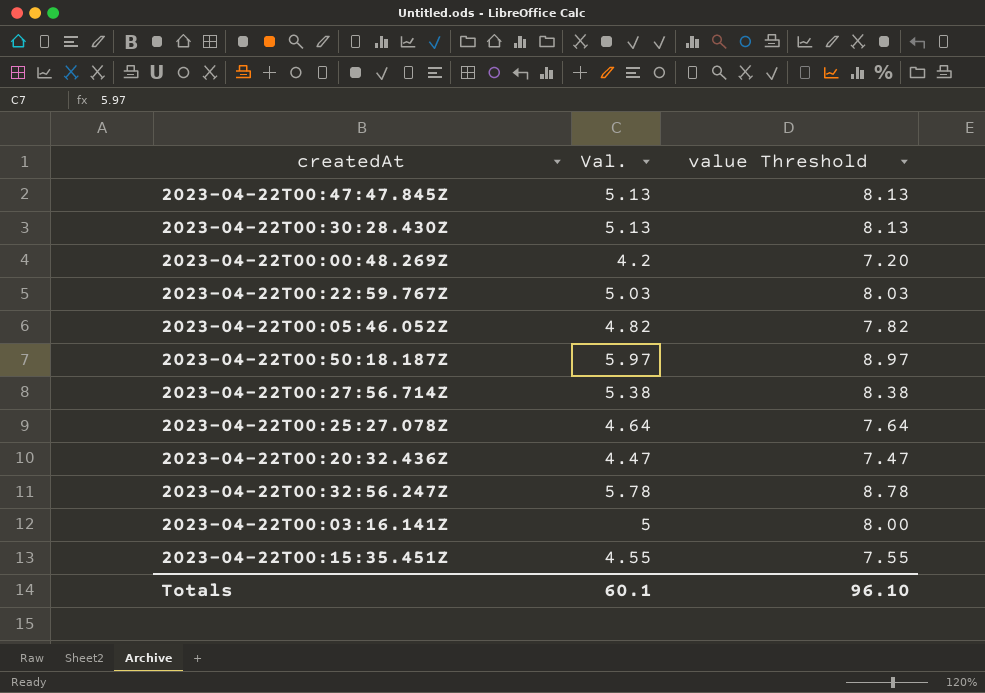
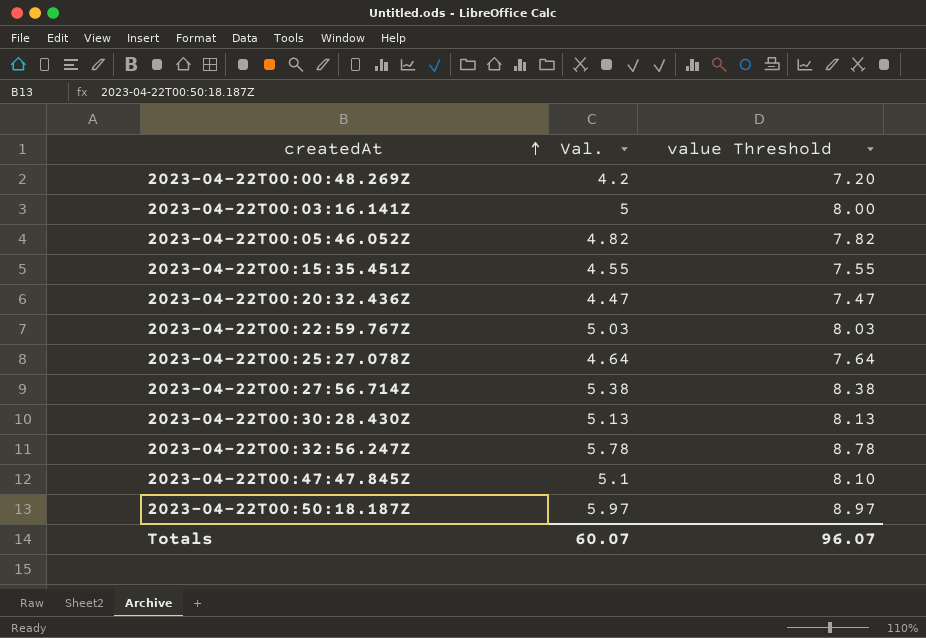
row order: none -> createdAt ascending
2023-04-22T00:47:47.845Z | Val.: 5.13 -> 5.1
2023-04-22T00:47:47.845Z | value Threshold: 8.13 -> 8.10
Totals | Val.: 60.1 -> 60.07
Totals | value Threshold: 96.10 -> 96.07

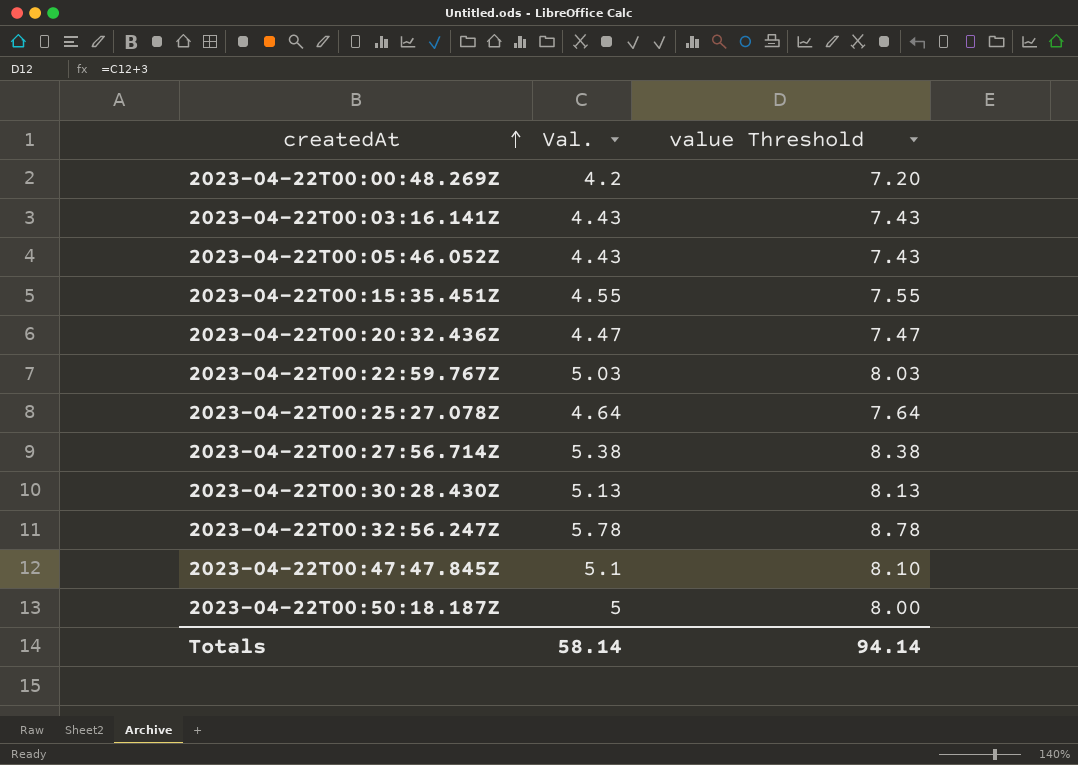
2023-04-22T00:03:16.141Z | Val.: 5 -> 4.43
2023-04-22T00:03:16.141Z | value Threshold: 8.00 -> 7.43
2023-04-22T00:05:46.052Z | Val.: 4.82 -> 4.43
2023-04-22T00:05:46.052Z | value Threshold: 7.82 -> 7.43
2023-04-22T00:50:18.187Z | Val.: 5.97 -> 5
2023-04-22T00:50:18.187Z | value Threshold: 8.97 -> 8.00
Totals | Val.: 60.07 -> 58.14
Totals | value Threshold: 96.07 -> 94.14

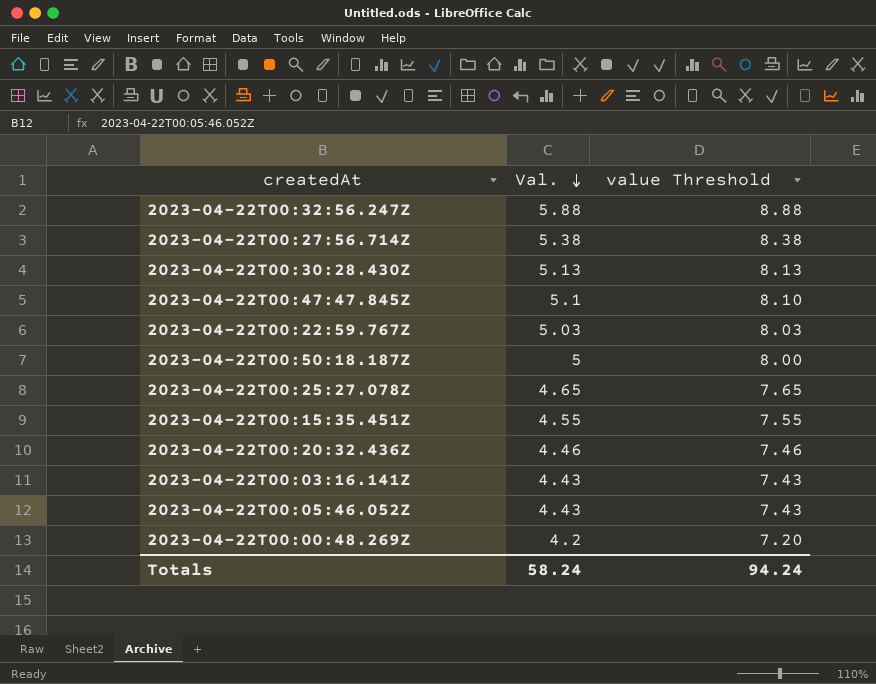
row order: createdAt ascending -> Val. descending
2023-04-22T00:32:56.247Z | Val.: 5.78 -> 5.88
2023-04-22T00:32:56.247Z | value Threshold: 8.78 -> 8.88
2023-04-22T00:25:27.078Z | Val.: 4.64 -> 4.65
2023-04-22T00:25:27.078Z | value Threshold: 7.64 -> 7.65
2023-04-22T00:20:32.436Z | Val.: 4.47 -> 4.46
2023-04-22T00:20:32.436Z | value Threshold: 7.47 -> 7.46
Totals | Val.: 58.14 -> 58.24
Totals | value Threshold: 94.14 -> 94.24

